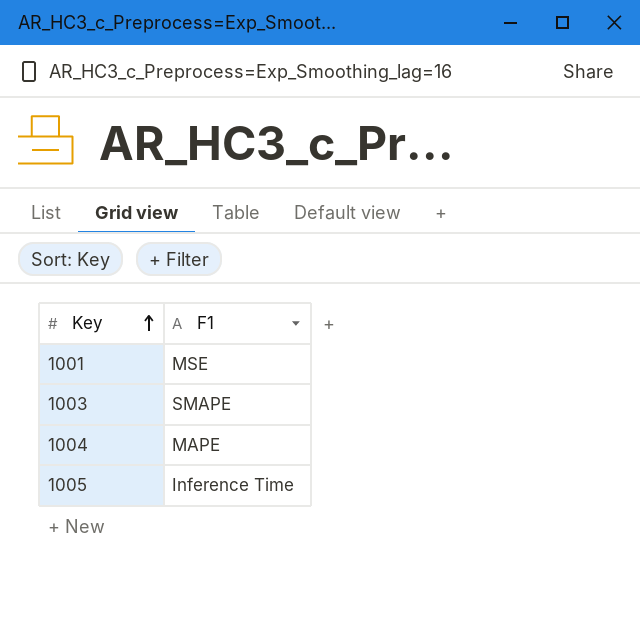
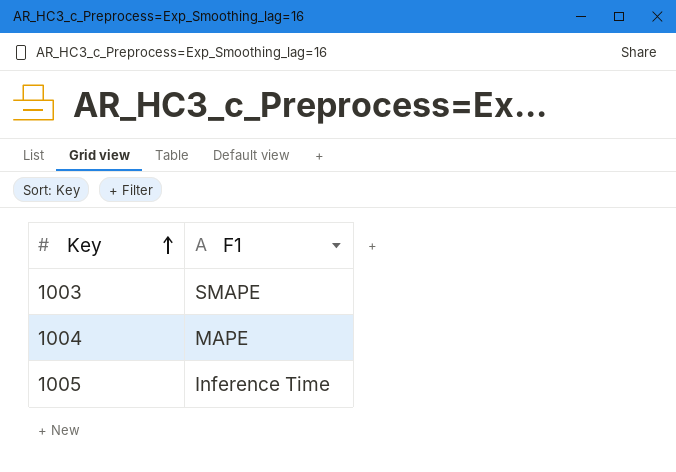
row 1001: MSE -> none

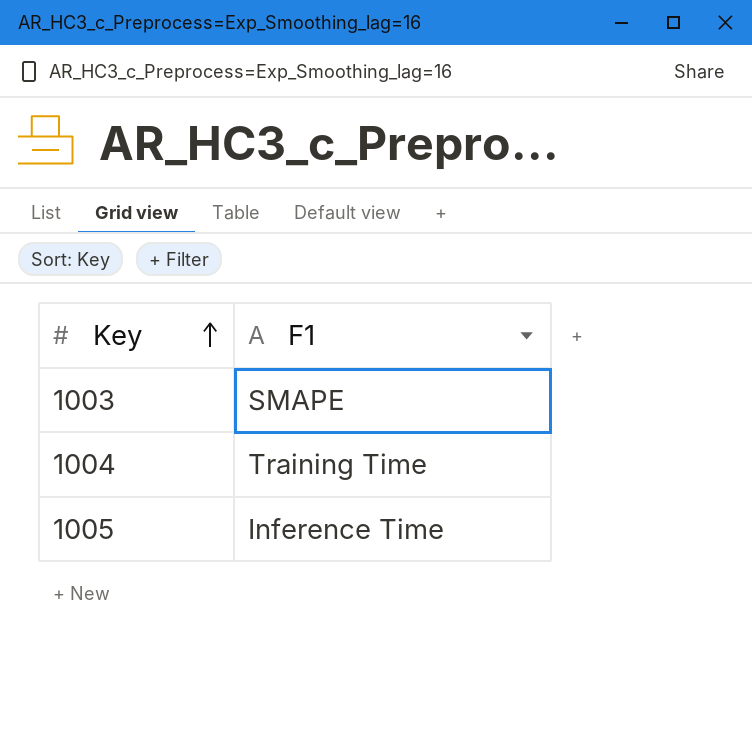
1004 | F1: MAPE -> Training Time

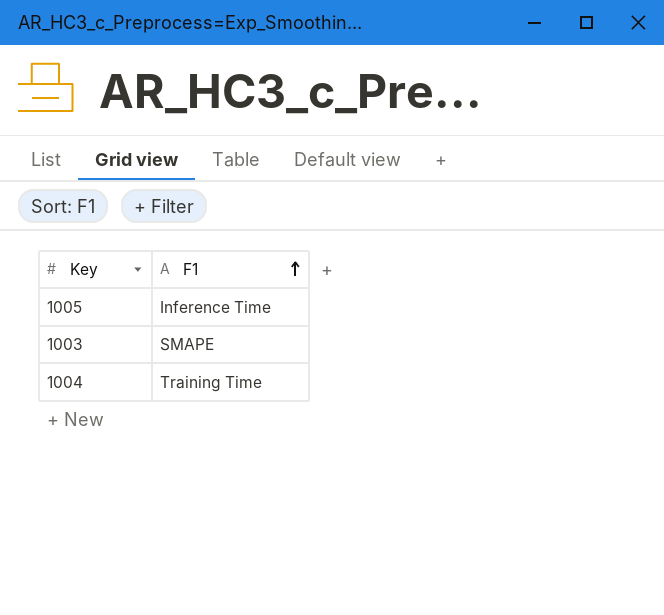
row order: Key ascending -> F1 ascending

